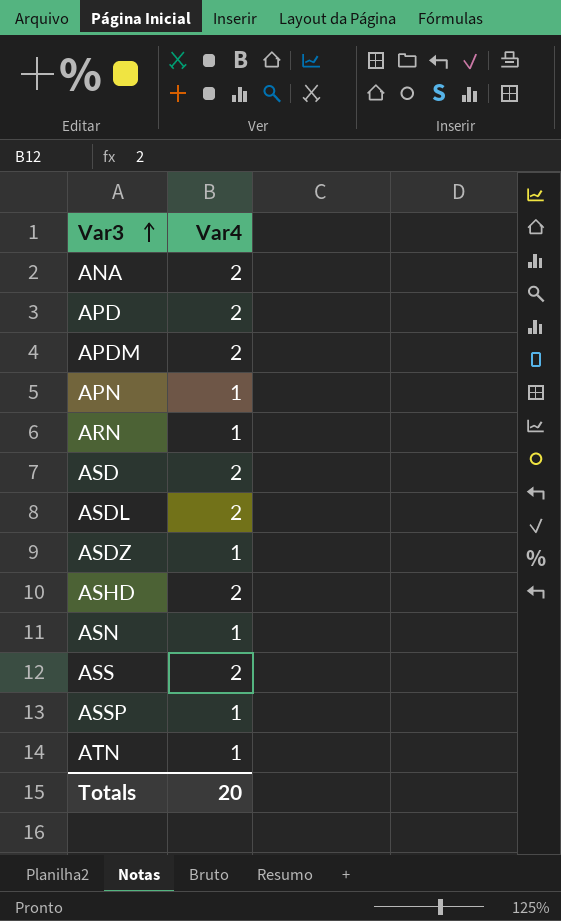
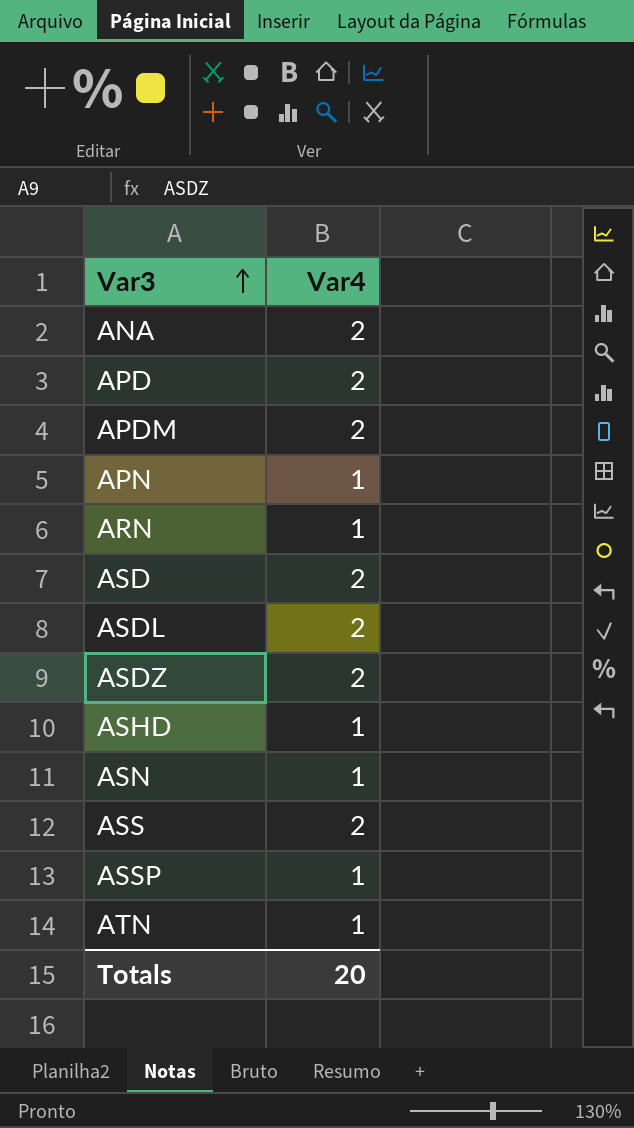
ASDZ | Var4: 1 -> 2
ASHD | Var4: 2 -> 1

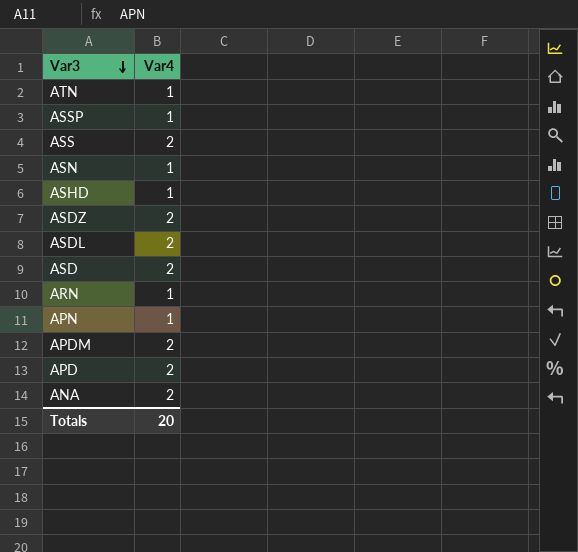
row order: Var3 ascending -> Var3 descending

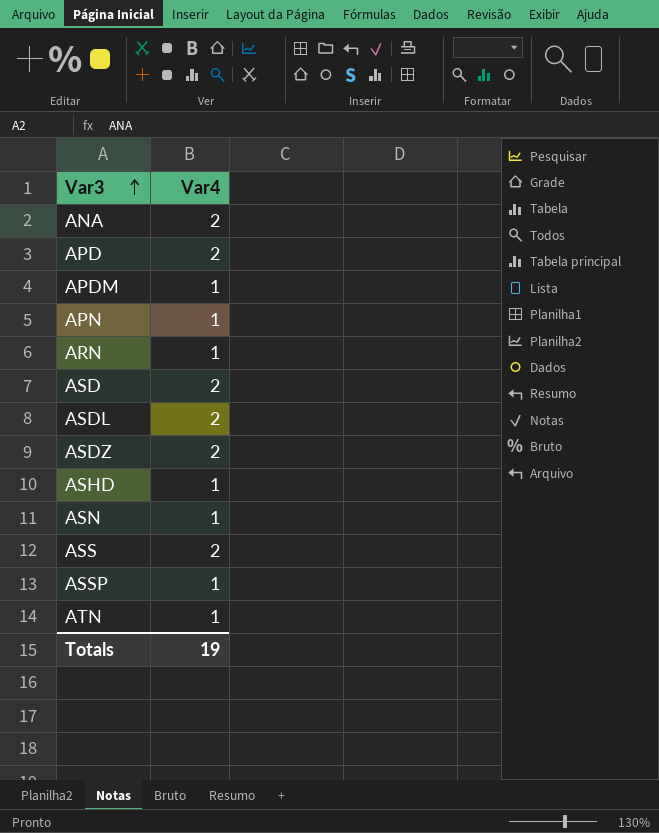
row order: Var3 descending -> Var3 ascending
APDM | Var4: 2 -> 1
Totals | Var4: 20 -> 19

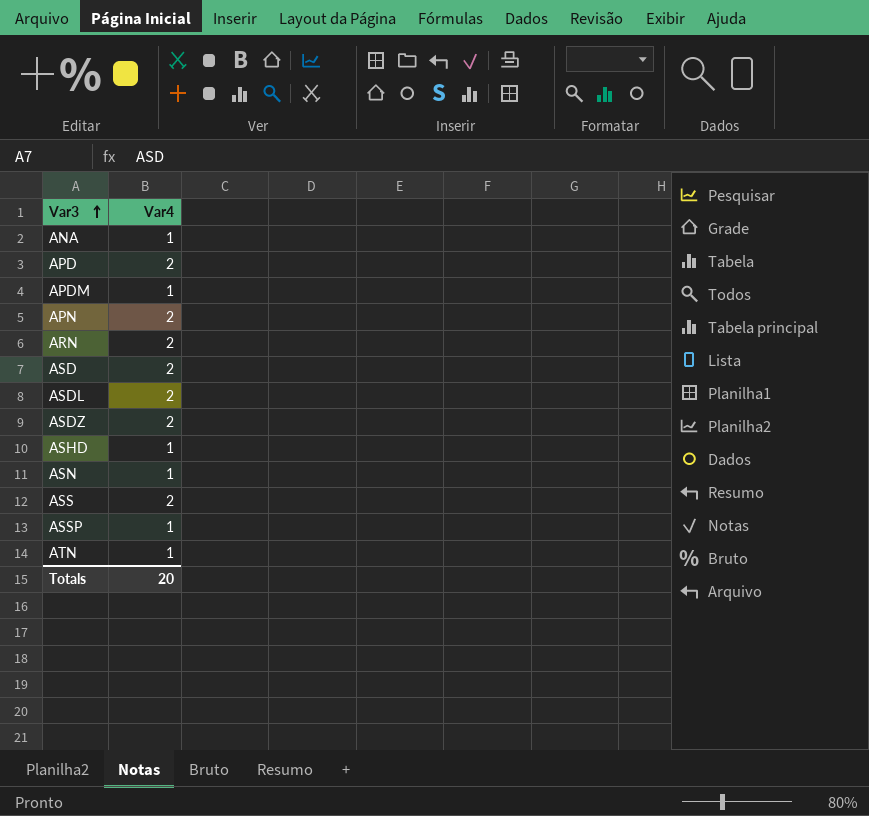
ANA | Var4: 2 -> 1
APN | Var4: 1 -> 2
ARN | Var4: 1 -> 2
Totals | Var4: 19 -> 20

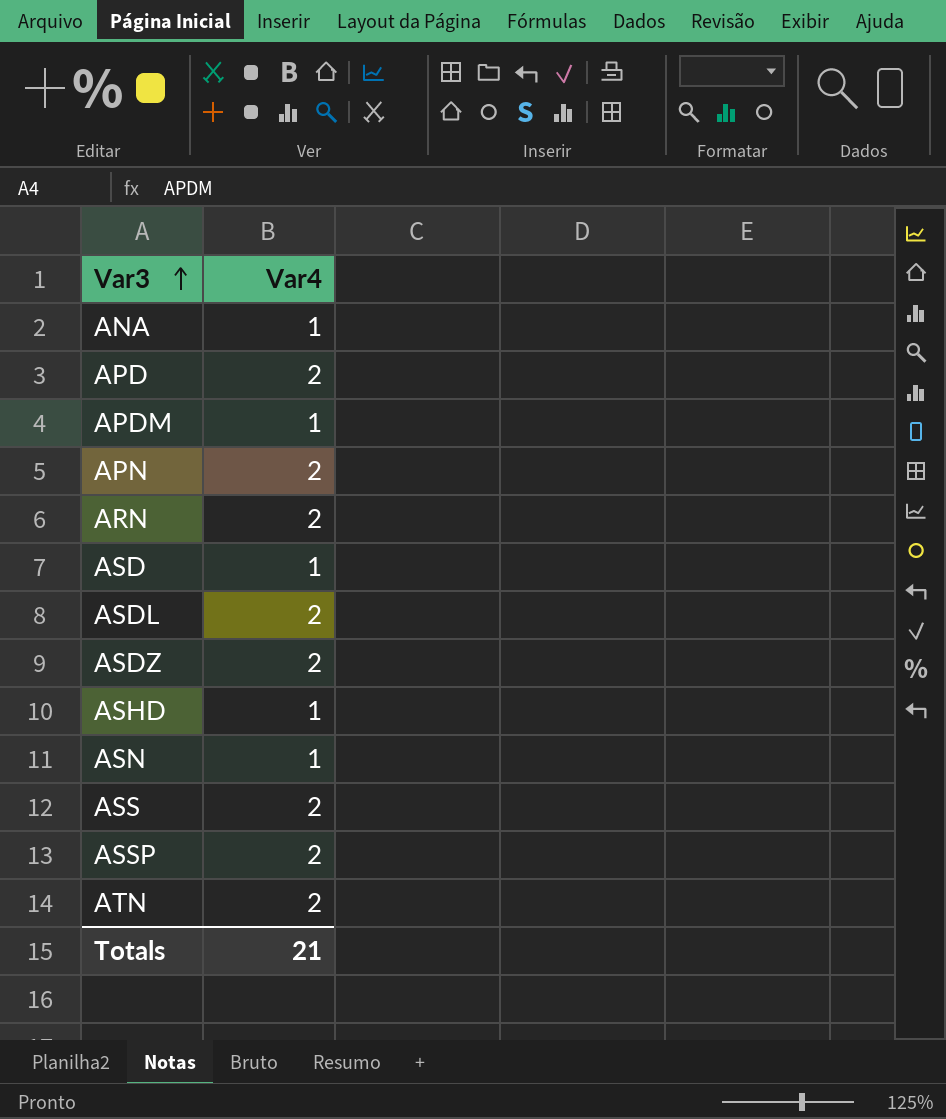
ASD | Var4: 2 -> 1
ASSP | Var4: 1 -> 2
ATN | Var4: 1 -> 2
Totals | Var4: 20 -> 21

